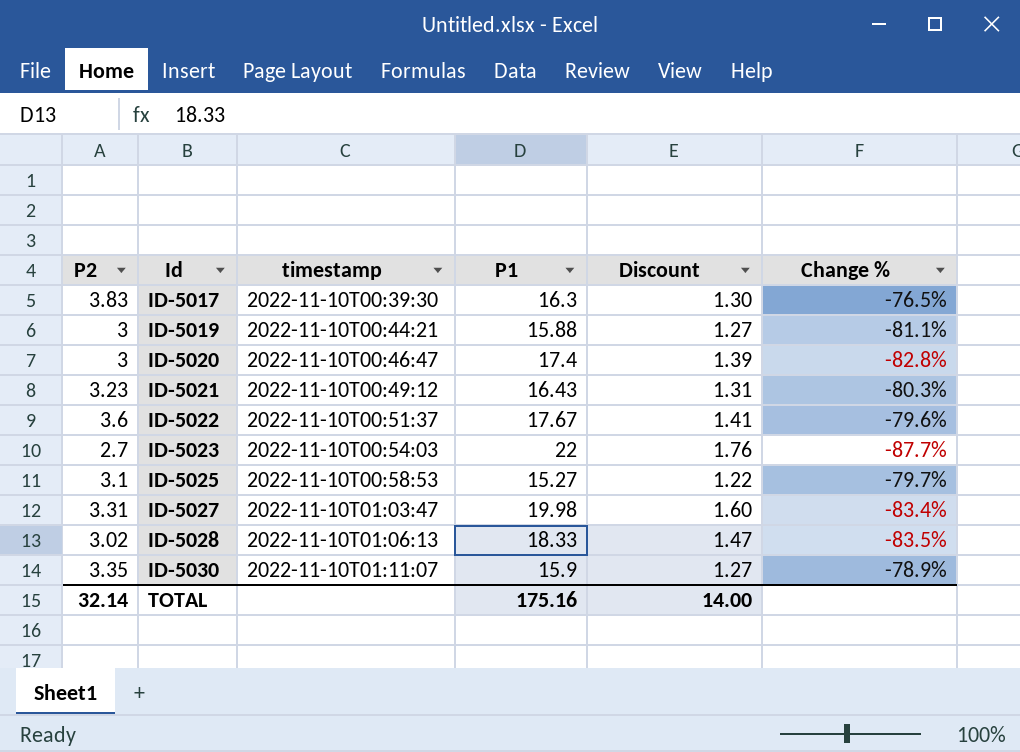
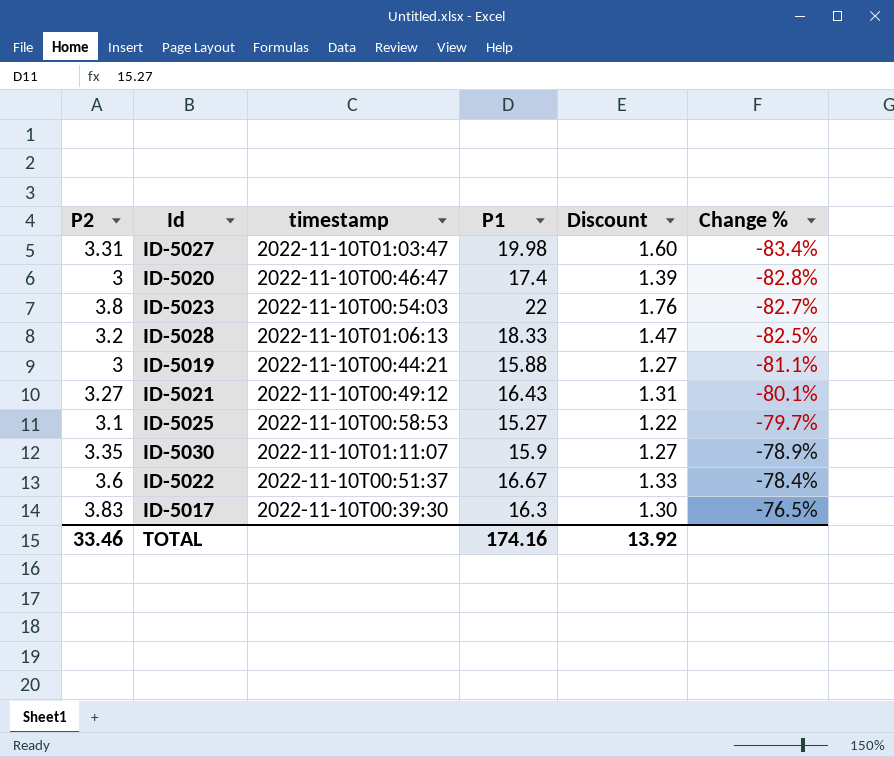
row order: Id ascending -> Change % ascending
ID-5023 | P2: 2.7 -> 3.8
ID-5023 | Change %: -87.7% -> -82.7%
ID-5028 | P2: 3.02 -> 3.2
ID-5028 | Change %: -83.5% -> -82.5%
ID-5021 | P2: 3.23 -> 3.27
ID-5021 | Change %: -80.3% -> -80.1%
ID-5022 | P1: 17.67 -> 16.67
ID-5022 | Discount: 1.41 -> 1.33
ID-5022 | Change %: -79.6% -> -78.4%
TOTAL | P2: 32.14 -> 33.46
TOTAL | P1: 175.16 -> 174.16
TOTAL | Discount: 14.00 -> 13.92

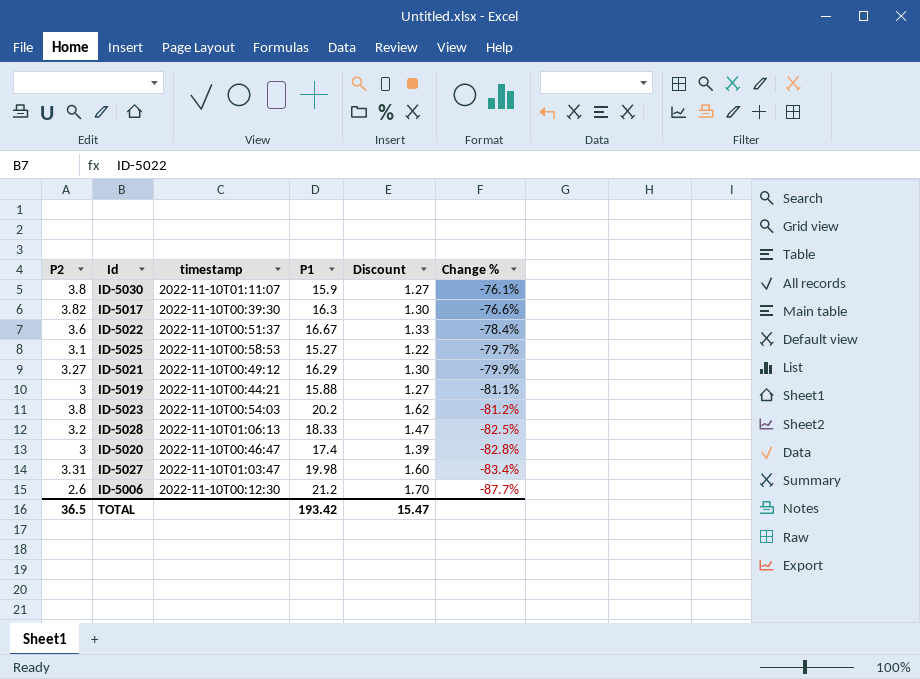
row order: Change % ascending -> Change % descending
ID-5030 | P2: 3.35 -> 3.8
ID-5030 | Change %: -78.9% -> -76.1%
ID-5017 | P2: 3.83 -> 3.82
ID-5017 | Change %: -76.5% -> -76.6%
ID-5021 | P1: 16.43 -> 16.29
ID-5021 | Discount: 1.31 -> 1.30
ID-5021 | Change %: -80.1% -> -79.9%
ID-5023 | P1: 22 -> 20.2
ID-5023 | Discount: 1.76 -> 1.62
ID-5023 | Change %: -82.7% -> -81.2%
row ID-5006: none -> 2.6 | 2022-11-10T00:12:30 | 21.2 | 1.70 | -87.7%
TOTAL | P2: 33.46 -> 36.5
TOTAL | P1: 174.16 -> 193.42
TOTAL | Discount: 13.92 -> 15.47

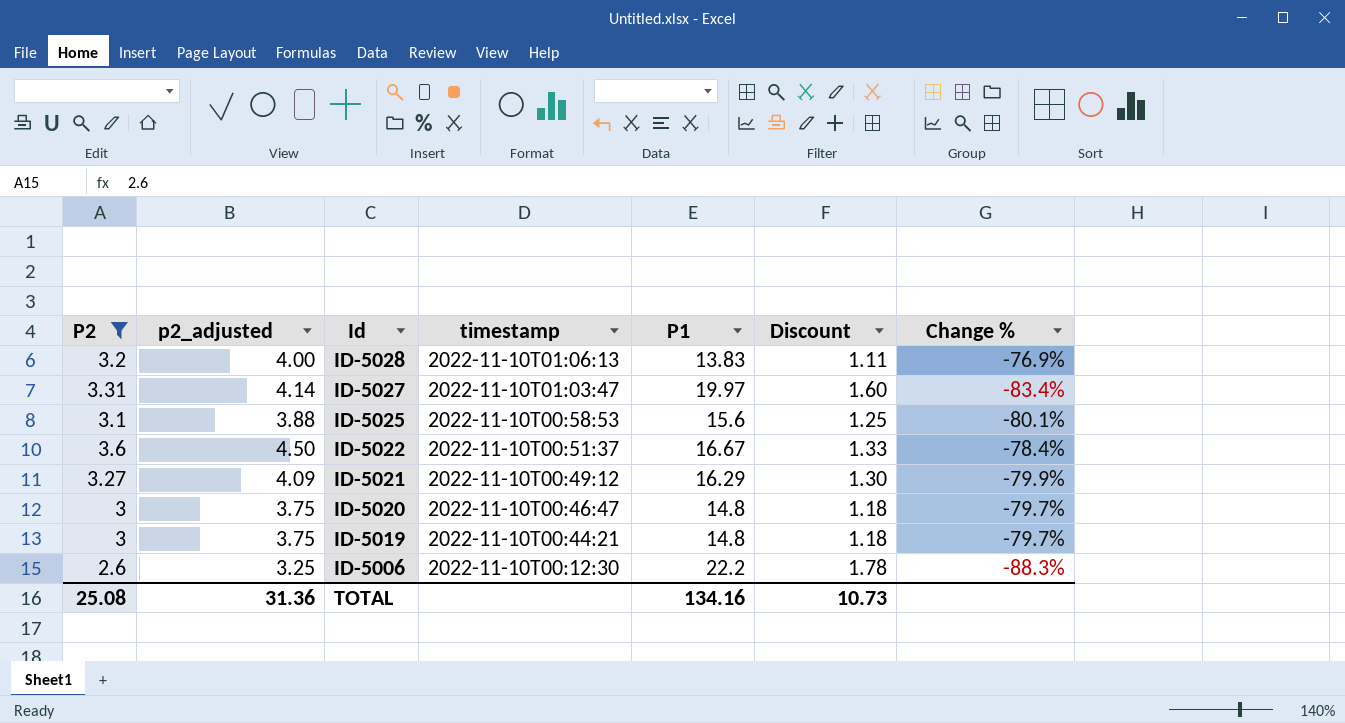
filter: none -> P2 <= 3.6
row order: Change % descending -> Id descending
column p2_adjusted | formula: none -> [P2] * 1.25
ID-5028 | P1: 18.33 -> 13.83
ID-5028 | Discount: 1.47 -> 1.11
ID-5028 | Change %: -82.5% -> -76.9%
ID-5027 | P1: 19.98 -> 19.97
ID-5025 | P1: 15.27 -> 15.6
ID-5025 | Discount: 1.22 -> 1.25
ID-5025 | Change %: -79.7% -> -80.1%
ID-5020 | P1: 17.4 -> 14.8
ID-5020 | Discount: 1.39 -> 1.18
ID-5020 | Change %: -82.8% -> -79.7%
ID-5019 | P1: 15.88 -> 14.8
ID-5019 | Discount: 1.27 -> 1.18
ID-5019 | Change %: -81.1% -> -79.7%
ID-5006 | P1: 21.2 -> 22.2
ID-5006 | Discount: 1.70 -> 1.78
ID-5006 | Change %: -87.7% -> -88.3%
TOTAL | P2: 36.5 -> 25.08
TOTAL | P1: 193.42 -> 134.16
TOTAL | Discount: 15.47 -> 10.73

